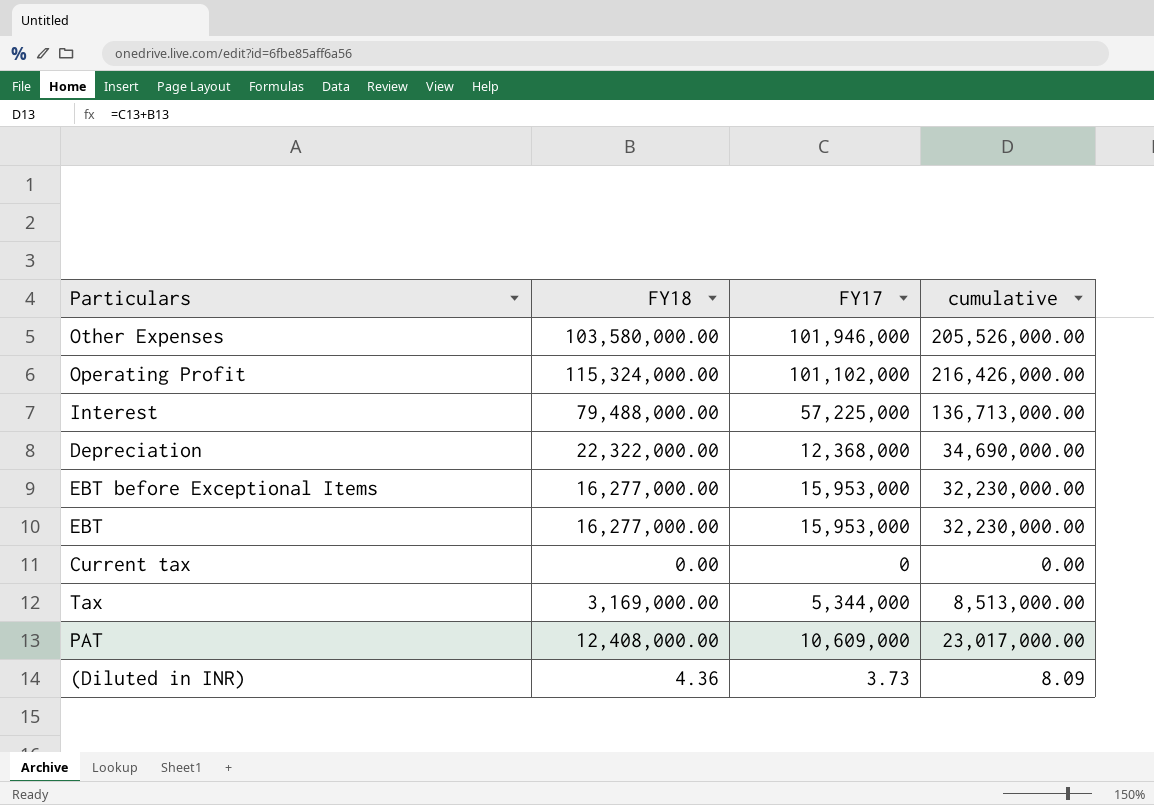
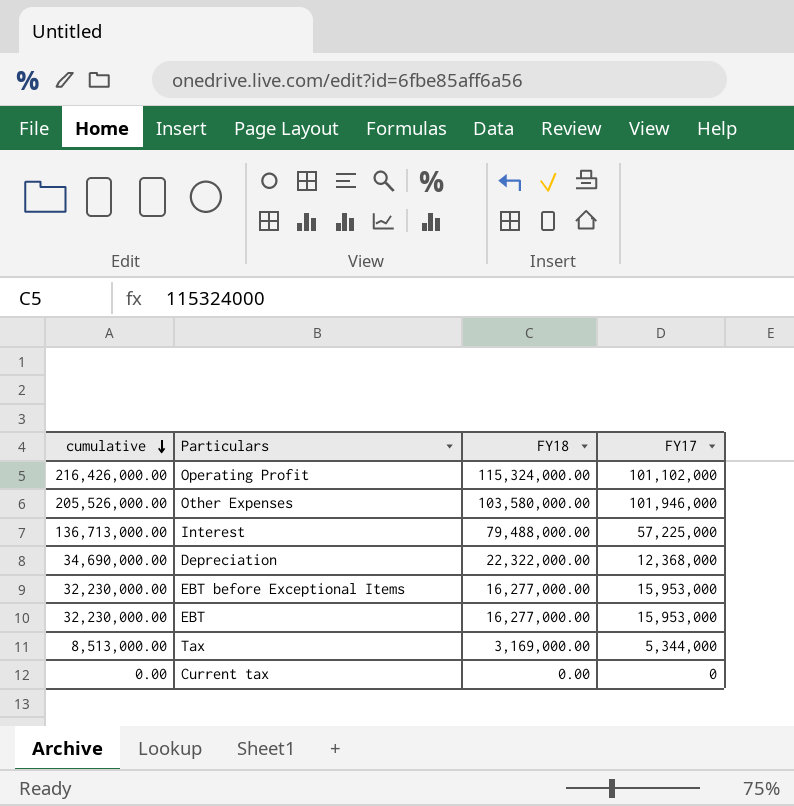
row order: none -> cumulative descending
column cumulative | position: 4 -> 1
row PAT: 12,408,000.00 | 10,609,000 | 23,017,000.00 -> none
row (Diluted in INR): 4.36 | 3.73 | 8.09 -> none

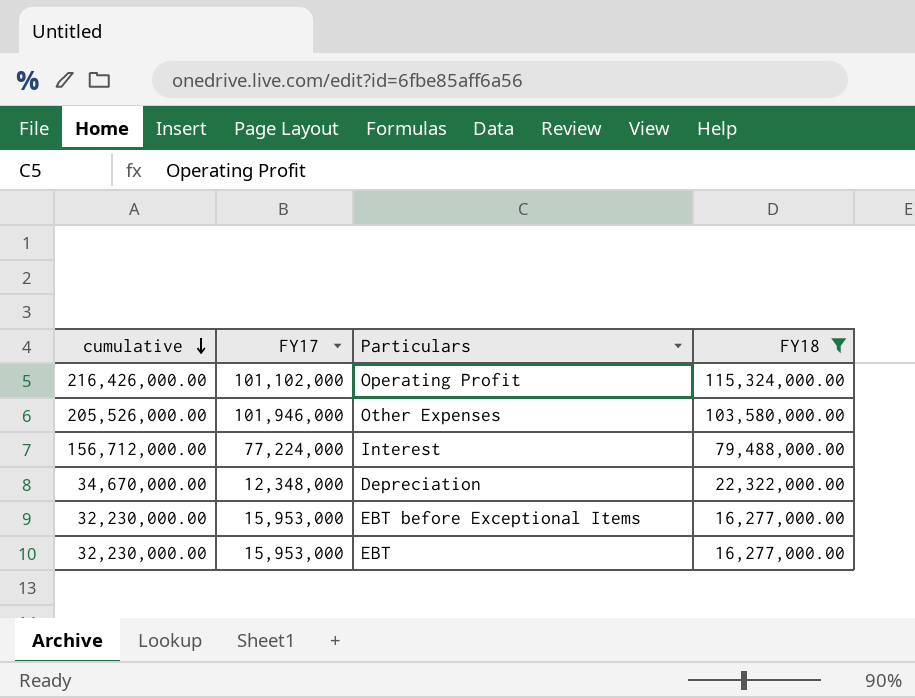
filter: none -> FY18 >= 16,277,000.00
column FY17 | position: 4 -> 2
Interest | cumulative: 136,713,000.00 -> 156,712,000.00
Interest | FY17: 57,225,000 -> 77,224,000
Depreciation | cumulative: 34,690,000.00 -> 34,670,000.00
Depreciation | FY17: 12,368,000 -> 12,348,000

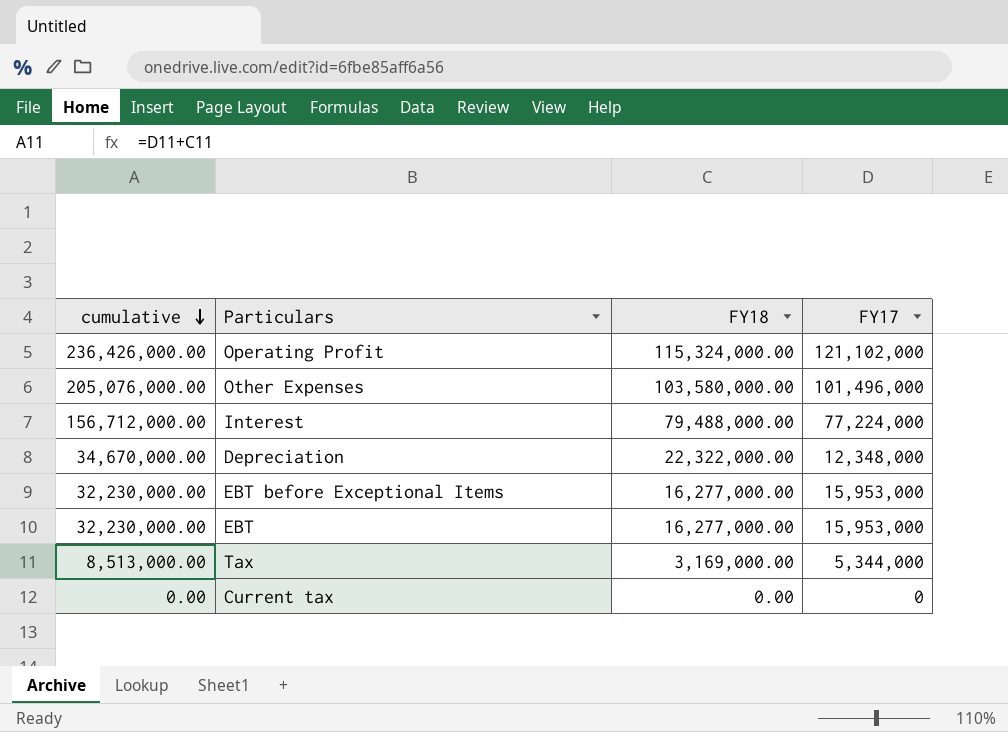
filter: FY18 >= 16,277,000.00 -> none
column FY17 | position: 2 -> 4
Operating Profit | cumulative: 216,426,000.00 -> 236,426,000.00
Operating Profit | FY17: 101,102,000 -> 121,102,000
Other Expenses | cumulative: 205,526,000.00 -> 205,076,000.00
Other Expenses | FY17: 101,946,000 -> 101,496,000

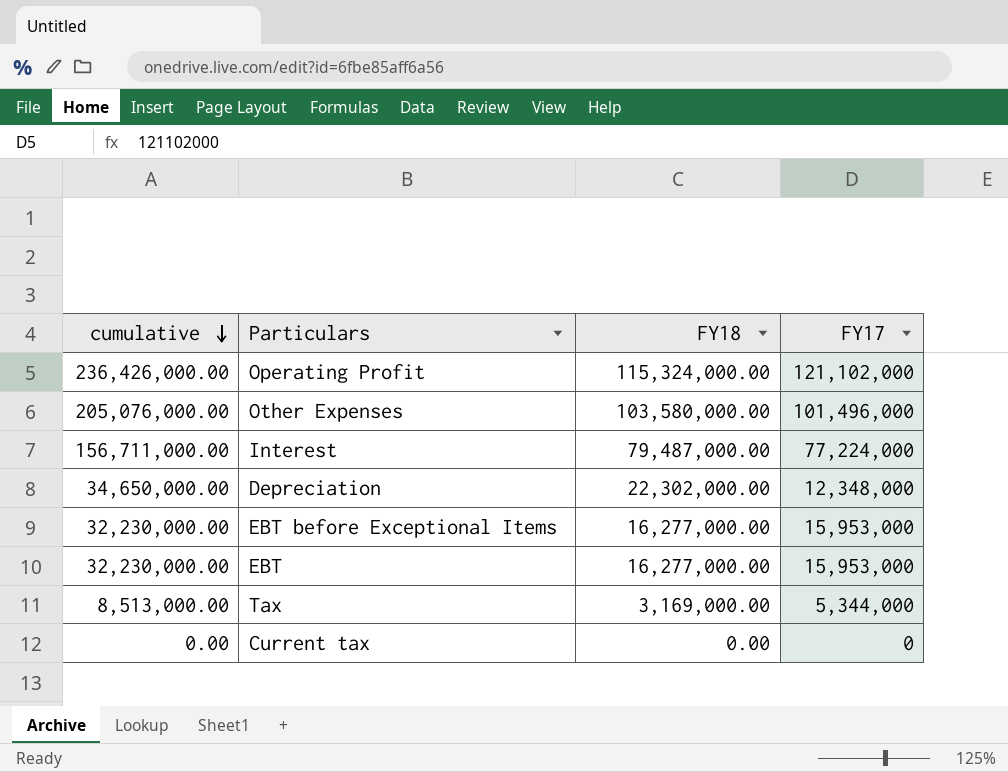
Interest | cumulative: 156,712,000.00 -> 156,711,000.00
Interest | FY18: 79,488,000.00 -> 79,487,000.00
Depreciation | cumulative: 34,670,000.00 -> 34,650,000.00
Depreciation | FY18: 22,322,000.00 -> 22,302,000.00

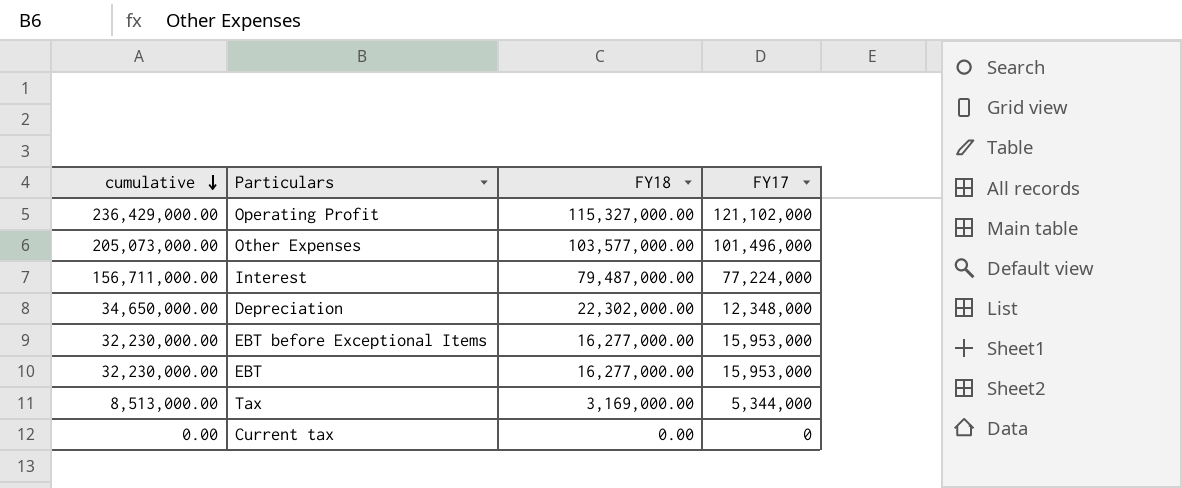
Operating Profit | cumulative: 236,426,000.00 -> 236,429,000.00
Operating Profit | FY18: 115,324,000.00 -> 115,327,000.00
Other Expenses | cumulative: 205,076,000.00 -> 205,073,000.00
Other Expenses | FY18: 103,580,000.00 -> 103,577,000.00

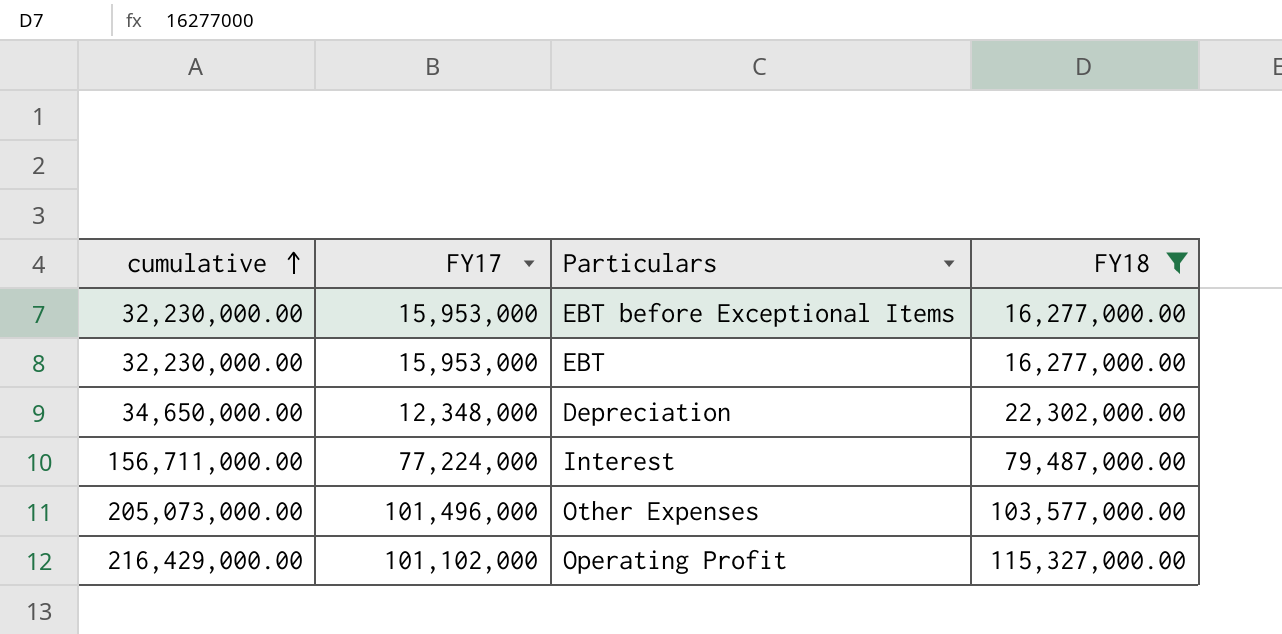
filter: none -> FY18 >= 16,277,000.00
row order: cumulative descending -> cumulative ascending
column FY17 | position: 4 -> 2
Operating Profit | cumulative: 236,429,000.00 -> 216,429,000.00
Operating Profit | FY17: 121,102,000 -> 101,102,000

